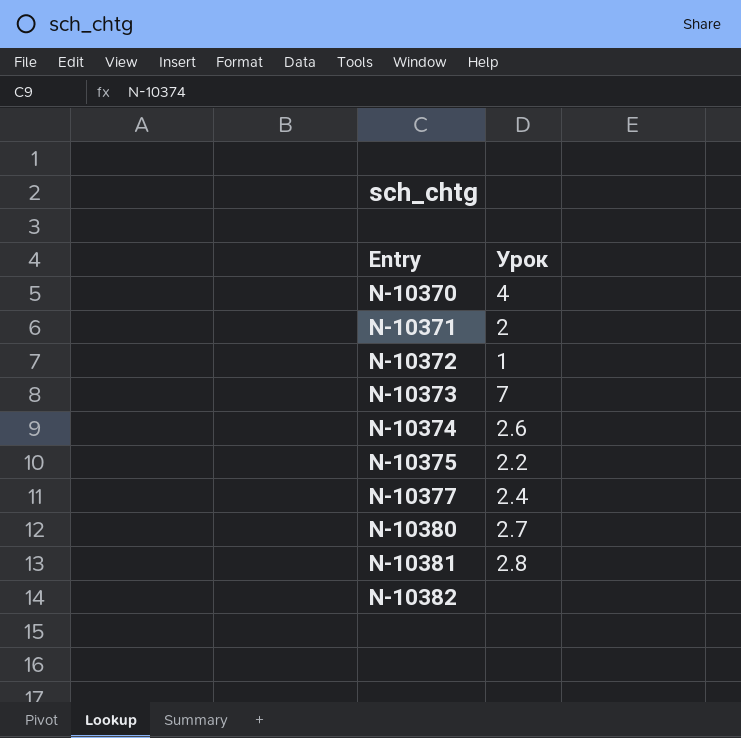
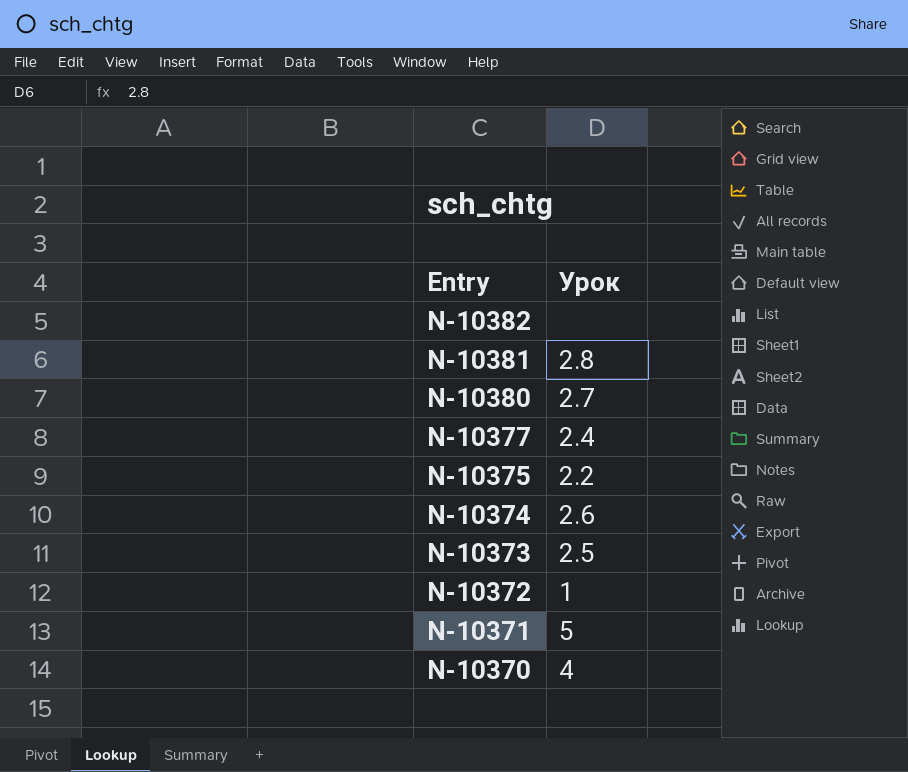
row order: Entry ascending -> Entry descending
N-10373 | Урок: 7 -> 2.5
N-10371 | Урок: 2 -> 5

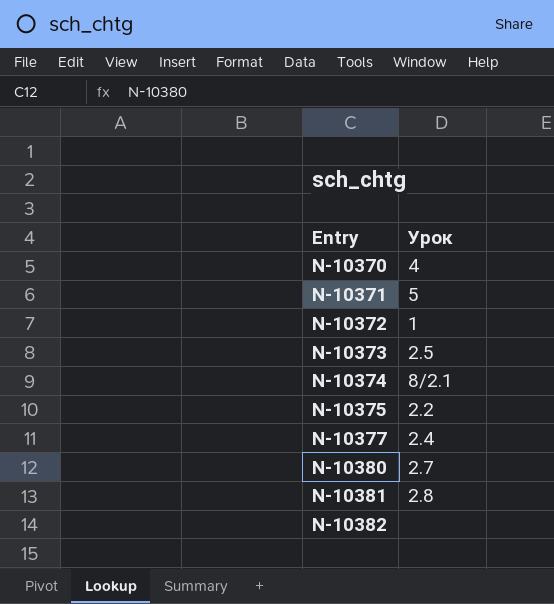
row order: Entry descending -> Entry ascending
N-10374 | Урок: 2.6 -> 8/2.1

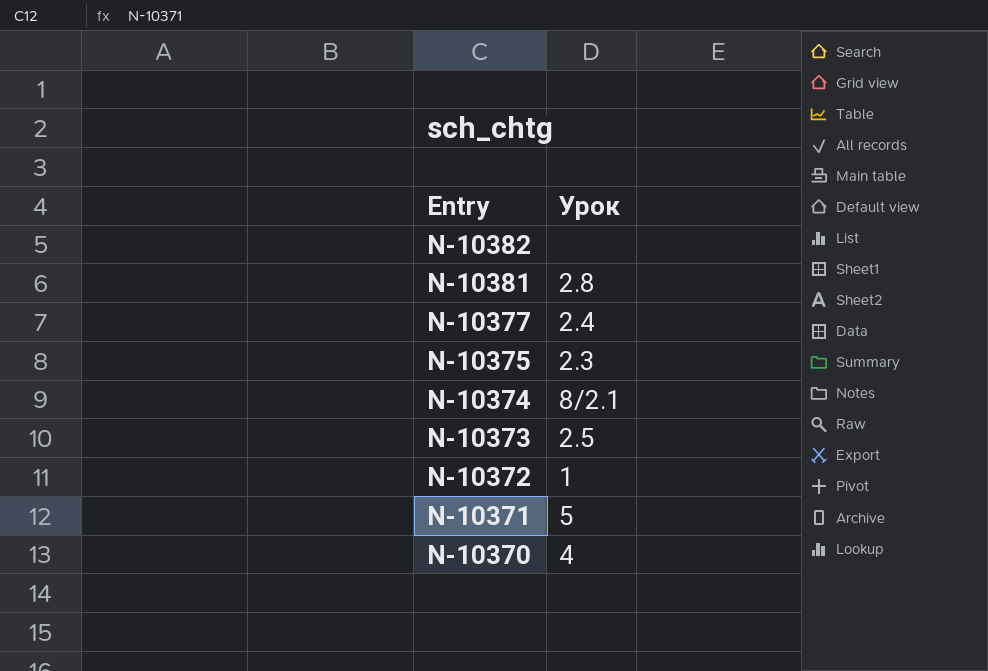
row order: Entry ascending -> Entry descending
row N-10380: 2.7 -> none
N-10375 | Урок: 2.2 -> 2.3

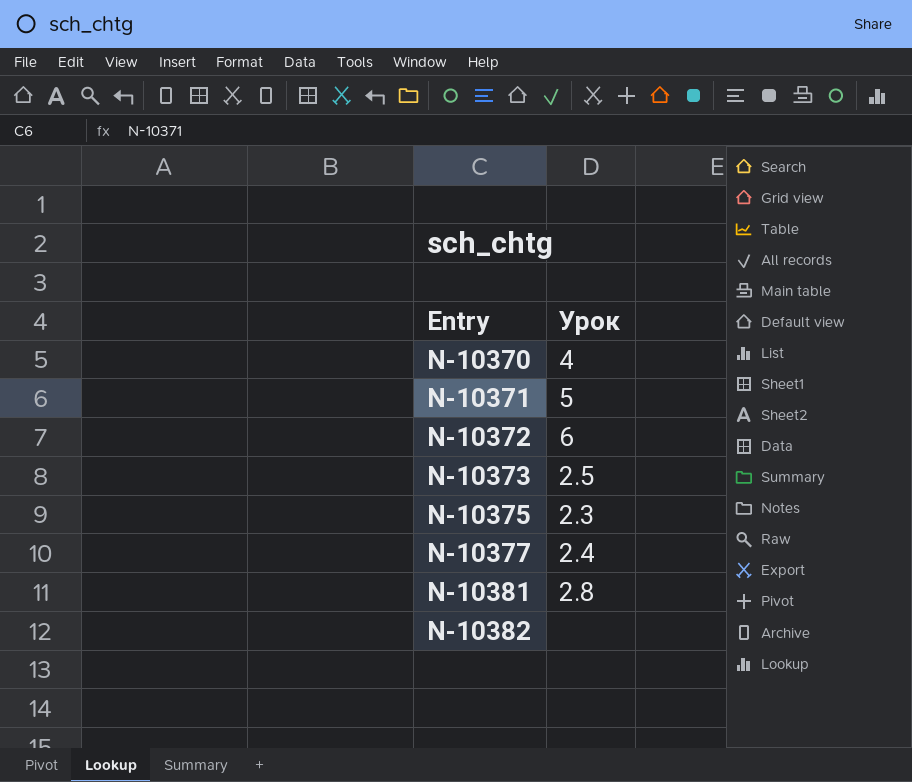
row order: Entry descending -> Entry ascending
row N-10374: 8/2.1 -> none
N-10372 | Урок: 1 -> 6

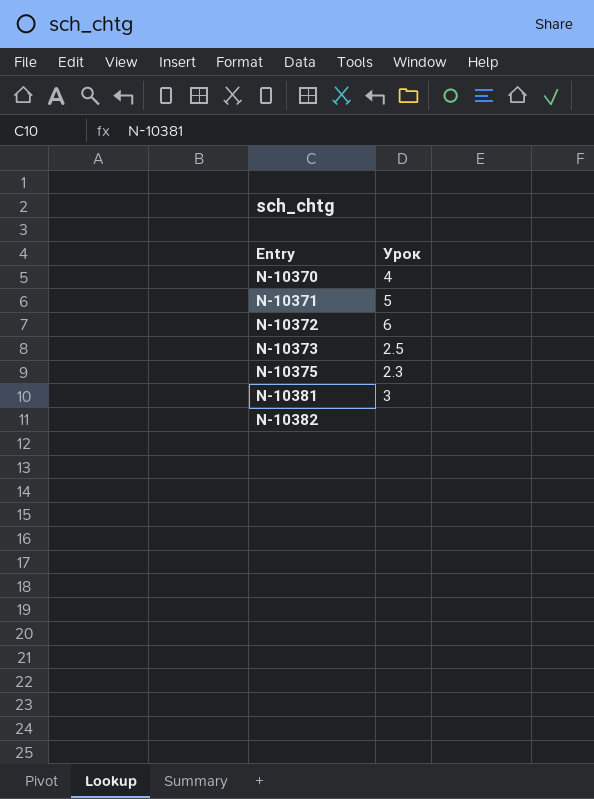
row N-10377: 2.4 -> none
N-10381 | Урок: 2.8 -> 3

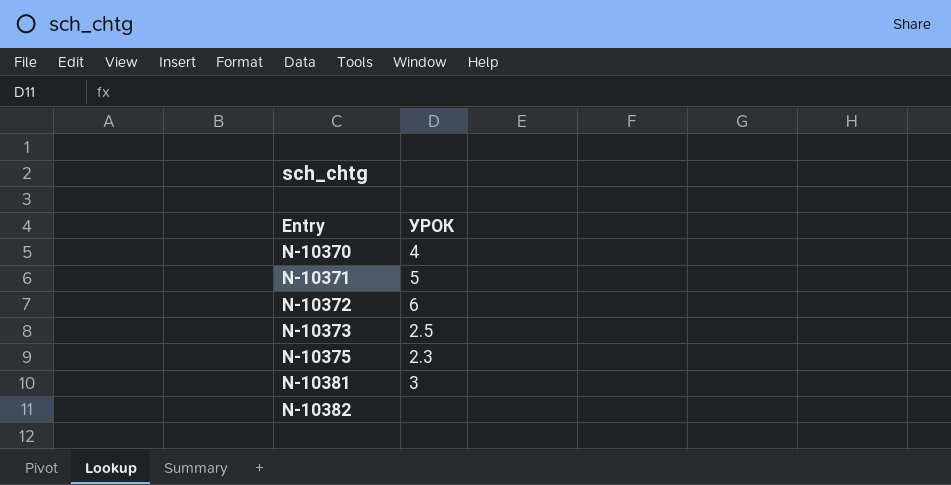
column name: Урок -> УРОК

